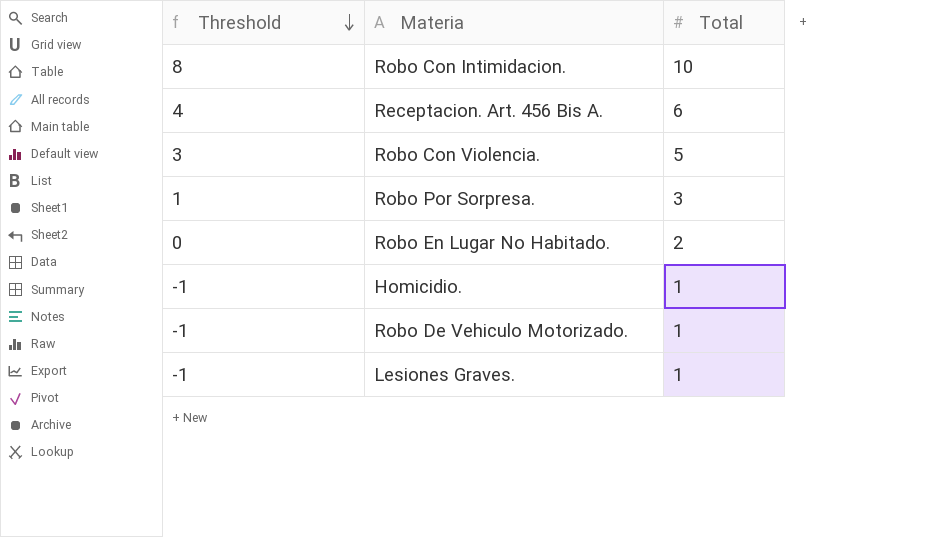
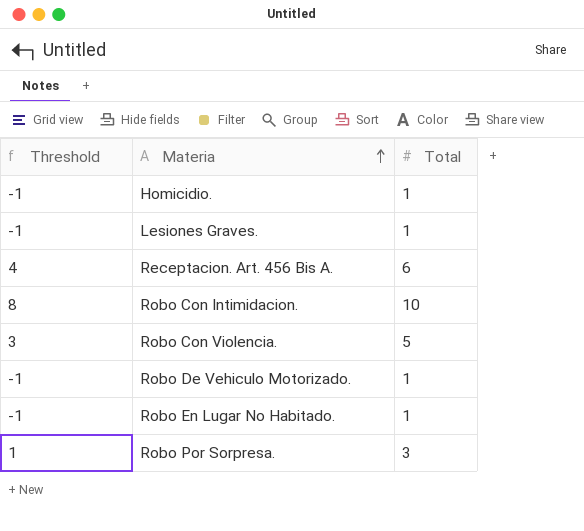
row order: Threshold descending -> Materia ascending
Robo En Lugar No Habitado. | Threshold: 0 -> -1
Robo En Lugar No Habitado. | Total: 2 -> 1

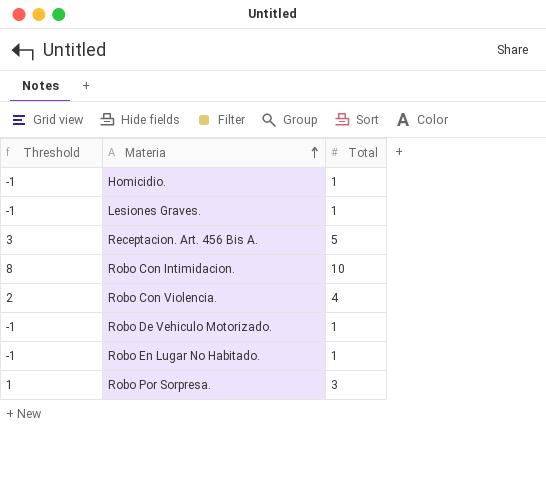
Receptacion. Art. 456 Bis A. | Threshold: 4 -> 3
Receptacion. Art. 456 Bis A. | Total: 6 -> 5
Robo Con Violencia. | Threshold: 3 -> 2
Robo Con Violencia. | Total: 5 -> 4

